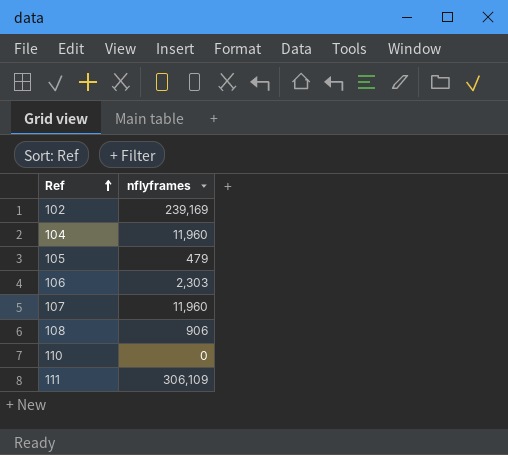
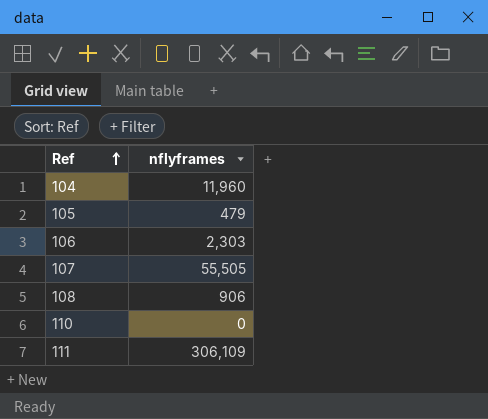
row 102: 239,169 -> none
107 | nflyframes: 11,960 -> 55,505

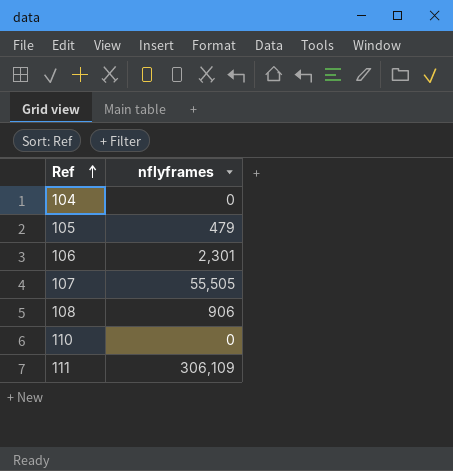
104 | nflyframes: 11,960 -> 0
106 | nflyframes: 2,303 -> 2,301

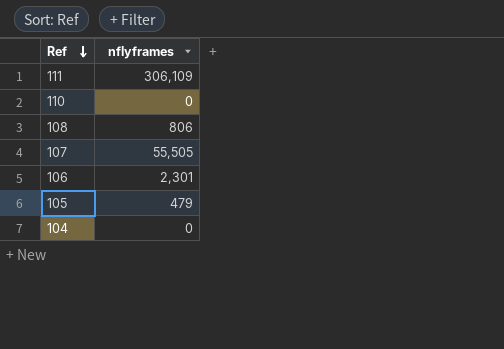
row order: Ref ascending -> Ref descending
108 | nflyframes: 906 -> 806

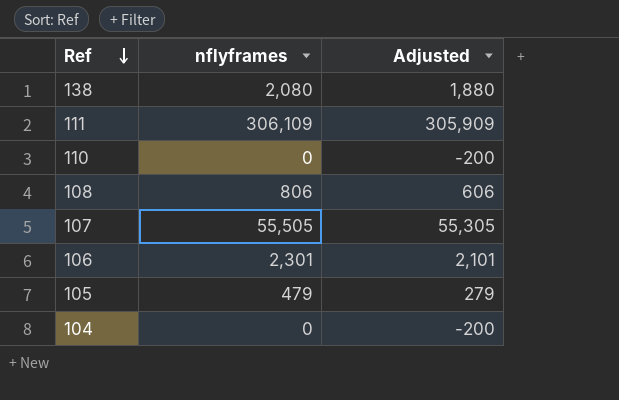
column Adjusted | formula: none -> [nflyframes] - 200
row 138: none -> 2,080 | 1,880

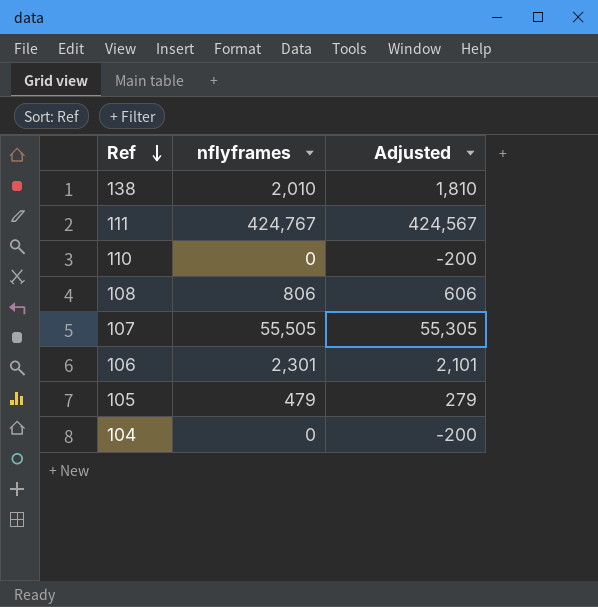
138 | nflyframes: 2,080 -> 2,010
138 | Adjusted: 1,880 -> 1,810
111 | nflyframes: 306,109 -> 424,767
111 | Adjusted: 305,909 -> 424,567

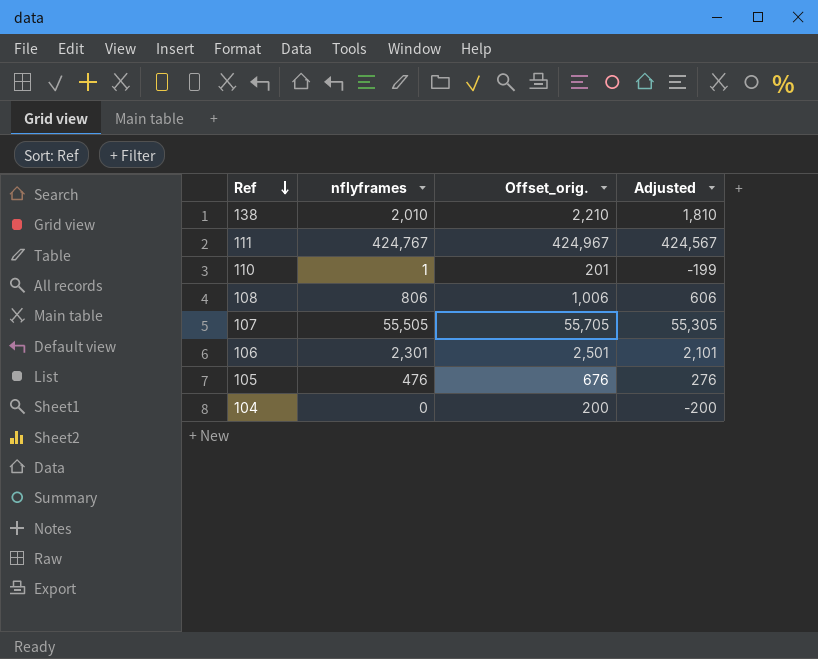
column Offset_orig. | formula: none -> [nflyframes] + 200
110 | nflyframes: 0 -> 1
110 | Adjusted: -200 -> -199
105 | nflyframes: 479 -> 476
105 | Adjusted: 279 -> 276

